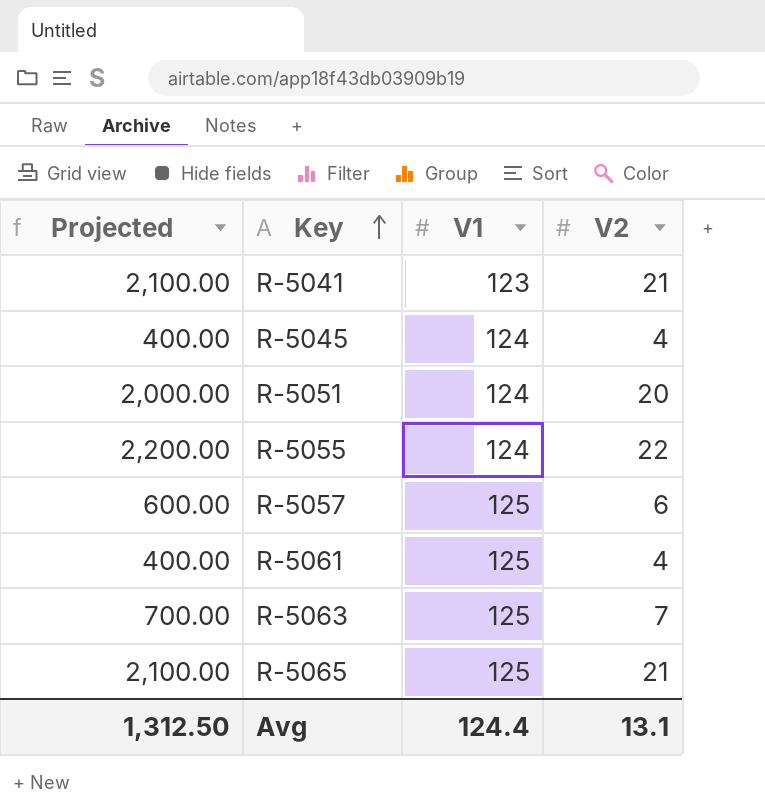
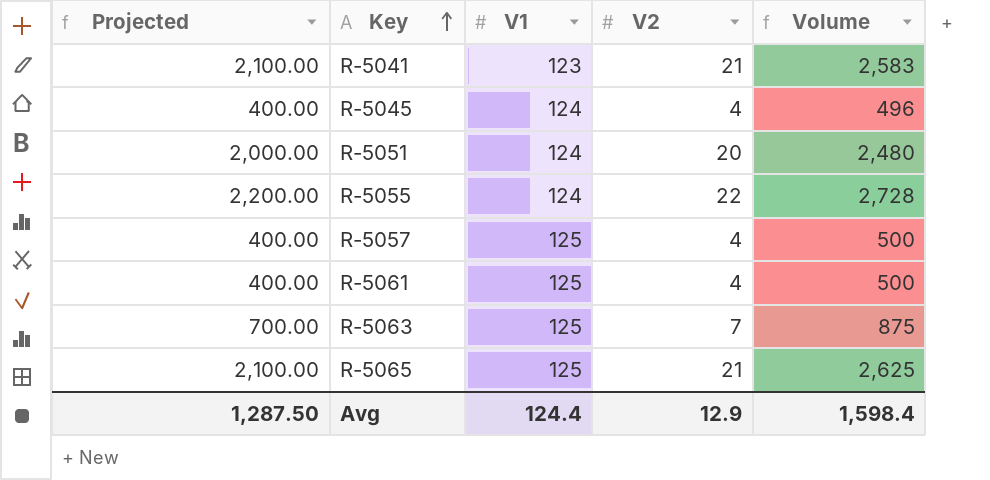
column Volume | formula: none -> [V1] * [V2]
R-5057 | Projected: 600.00 -> 400.00
R-5057 | V2: 6 -> 4
Avg | Projected: 1,312.50 -> 1,287.50
Avg | V2: 13.1 -> 12.9

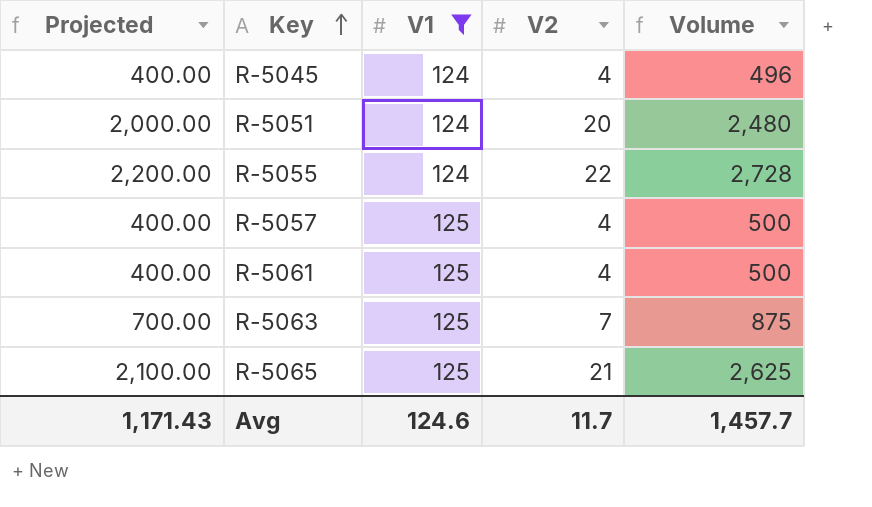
filter: none -> V1 != 123
Avg | Projected: 1,287.50 -> 1,171.43
Avg | V1: 124.4 -> 124.6
Avg | V2: 12.9 -> 11.7
Avg | Volume: 1,598.4 -> 1,457.7

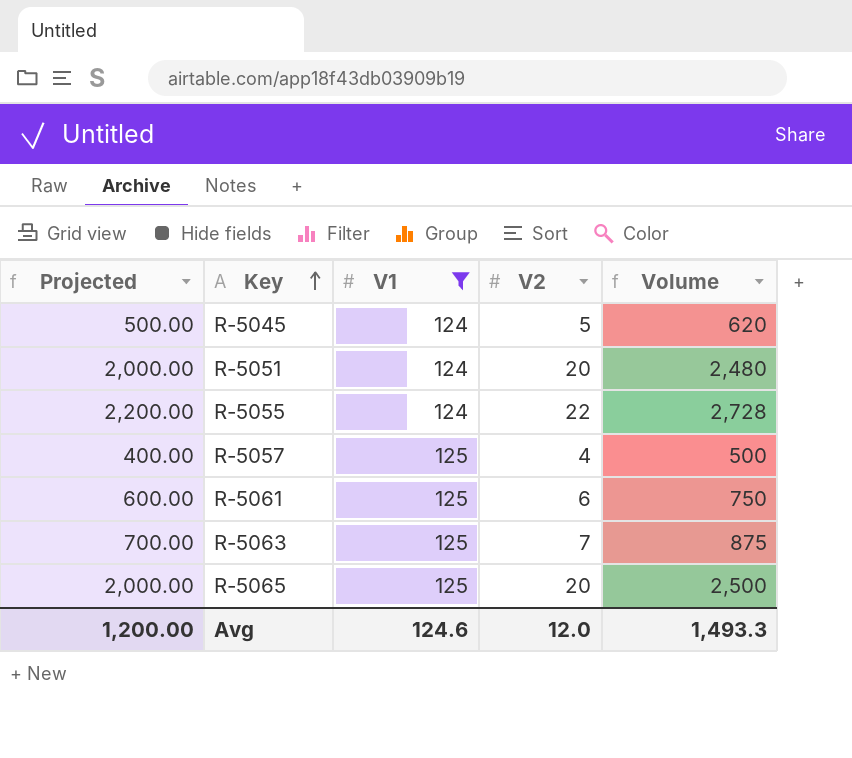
R-5045 | Projected: 400.00 -> 500.00
R-5045 | V2: 4 -> 5
R-5045 | Volume: 496 -> 620
R-5061 | Projected: 400.00 -> 600.00
R-5061 | V2: 4 -> 6
R-5061 | Volume: 500 -> 750
R-5065 | Projected: 2,100.00 -> 2,000.00
R-5065 | V2: 21 -> 20
R-5065 | Volume: 2,625 -> 2,500
Avg | Projected: 1,171.43 -> 1,200.00
Avg | V2: 11.7 -> 12.0
Avg | Volume: 1,457.7 -> 1,493.3

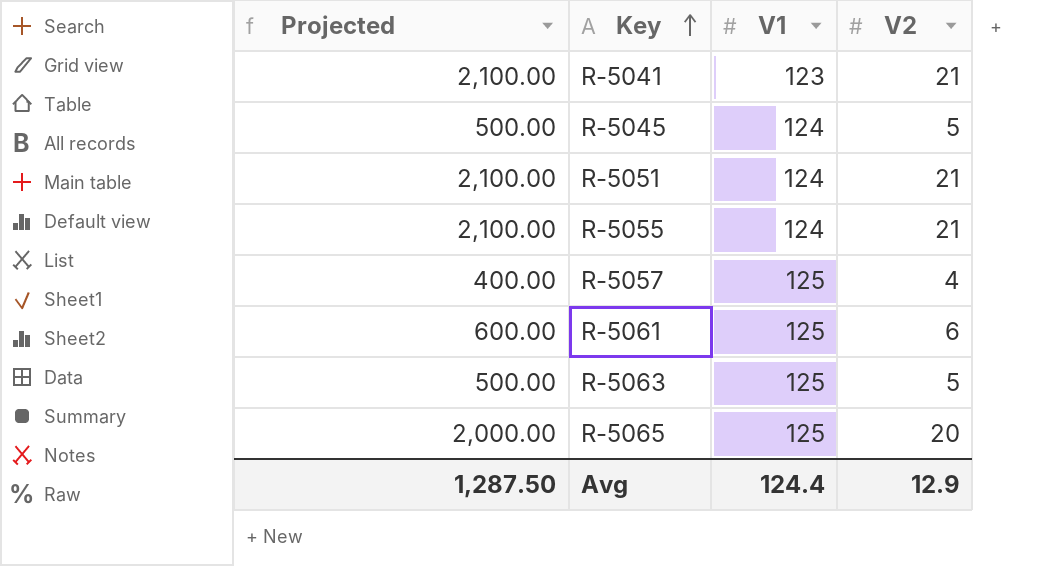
filter: V1 != 123 -> none
column Volume | formula: [V1] * [V2] -> none
R-5051 | Projected: 2,000.00 -> 2,100.00
R-5051 | V2: 20 -> 21
R-5055 | Projected: 2,200.00 -> 2,100.00
R-5055 | V2: 22 -> 21
R-5063 | Projected: 700.00 -> 500.00
R-5063 | V2: 7 -> 5
Avg | Projected: 1,200.00 -> 1,287.50
Avg | V1: 124.6 -> 124.4
Avg | V2: 12.0 -> 12.9

